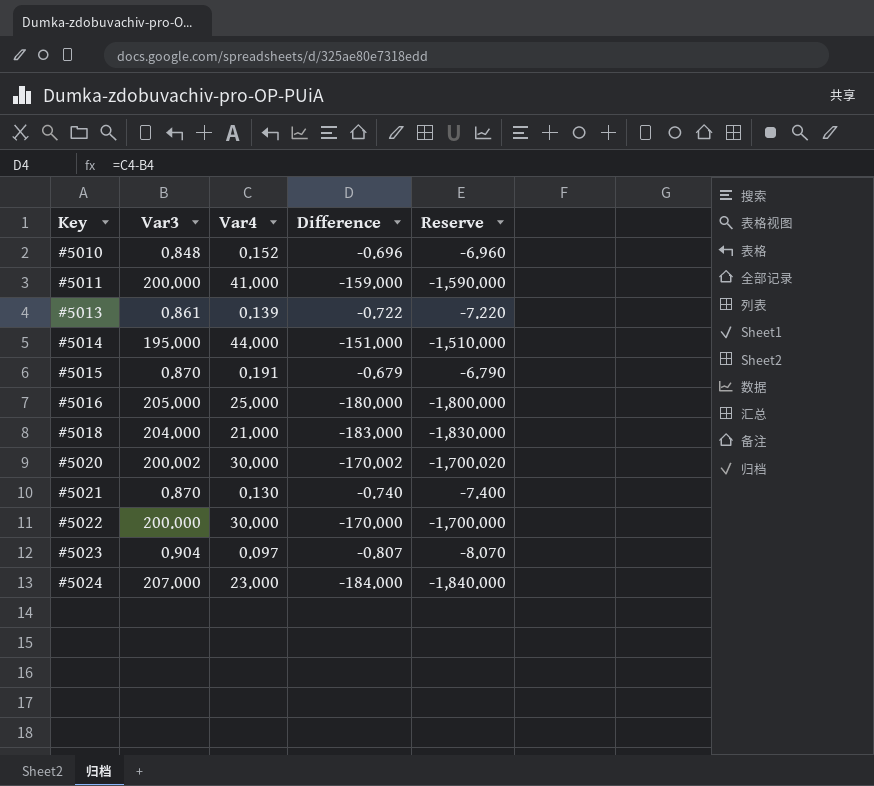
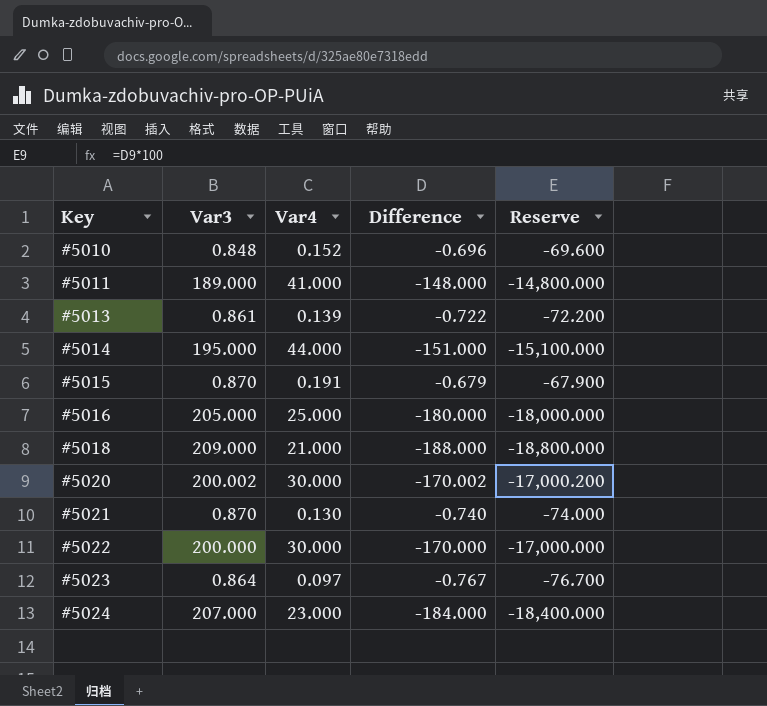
column Reserve | formula: [Difference] * 10 -> [Difference] * 100
#5011 | Var3: 200.000 -> 189.000
#5011 | Difference: -159.000 -> -148.000
#5018 | Var3: 204.000 -> 209.000
#5018 | Difference: -183.000 -> -188.000
#5023 | Var3: 0.904 -> 0.864
#5023 | Difference: -0.807 -> -0.767

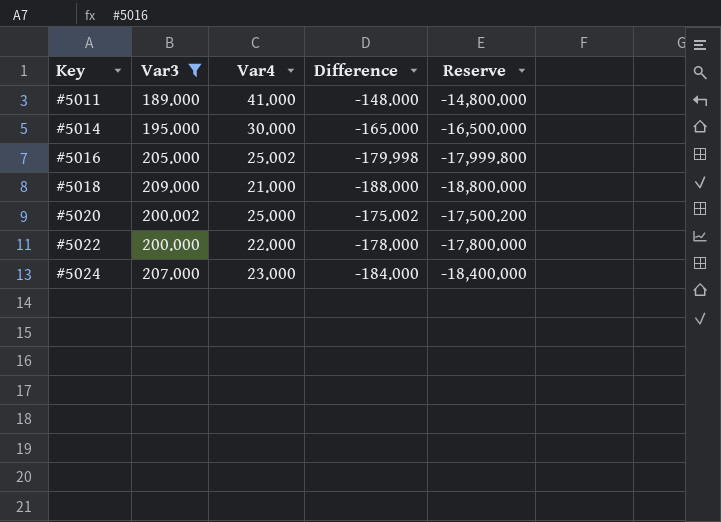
filter: none -> Var3 >= 189.000
#5014 | Var4: 44.000 -> 30.000
#5014 | Difference: -151.000 -> -165.000
#5014 | Reserve: -15,100.000 -> -16,500.000
#5016 | Var4: 25.000 -> 25.002
#5016 | Difference: -180.000 -> -179.998
#5016 | Reserve: -18,000.000 -> -17,999.800
#5020 | Var4: 30.000 -> 25.000
#5020 | Difference: -170.002 -> -175.002
#5020 | Reserve: -17,000.200 -> -17,500.200
#5022 | Var4: 30.000 -> 22.000
#5022 | Difference: -170.000 -> -178.000
#5022 | Reserve: -17,000.000 -> -17,800.000

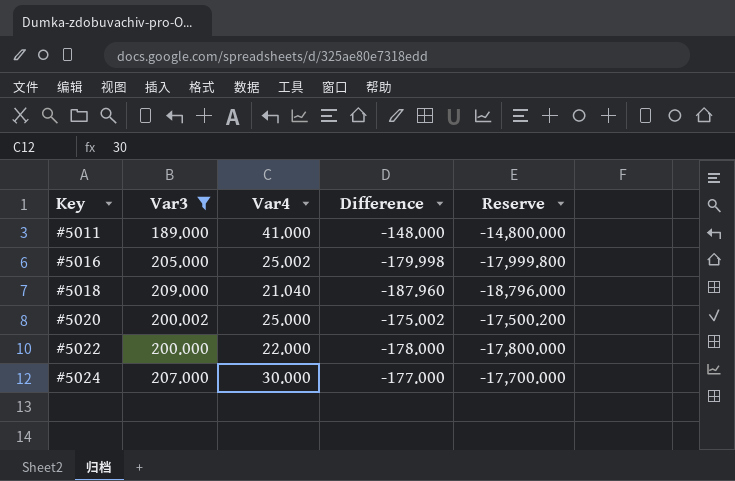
row #5014: 195.000 | 30.000 | -165.000 | -16,500.000 -> none
#5018 | Var4: 21.000 -> 21.040
#5018 | Difference: -188.000 -> -187.960
#5018 | Reserve: -18,800.000 -> -18,796.000
#5024 | Var4: 23.000 -> 30.000
#5024 | Difference: -184.000 -> -177.000
#5024 | Reserve: -18,400.000 -> -17,700.000

